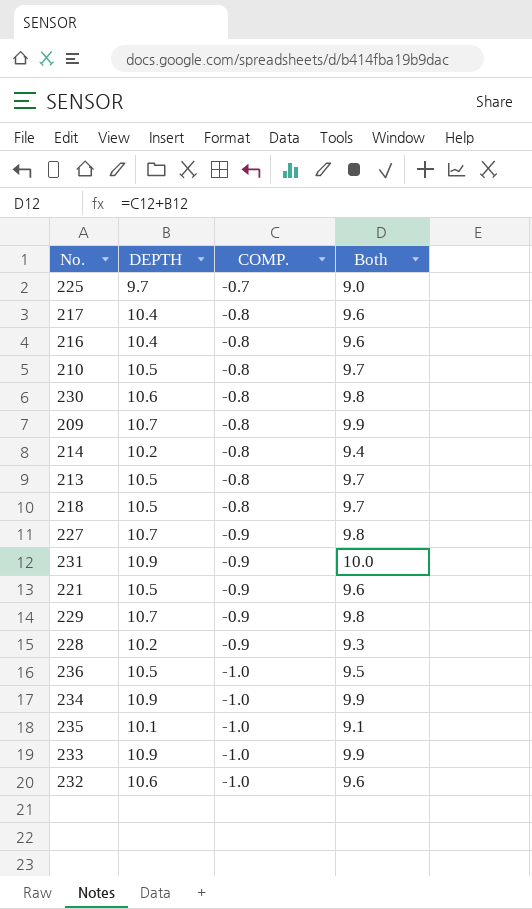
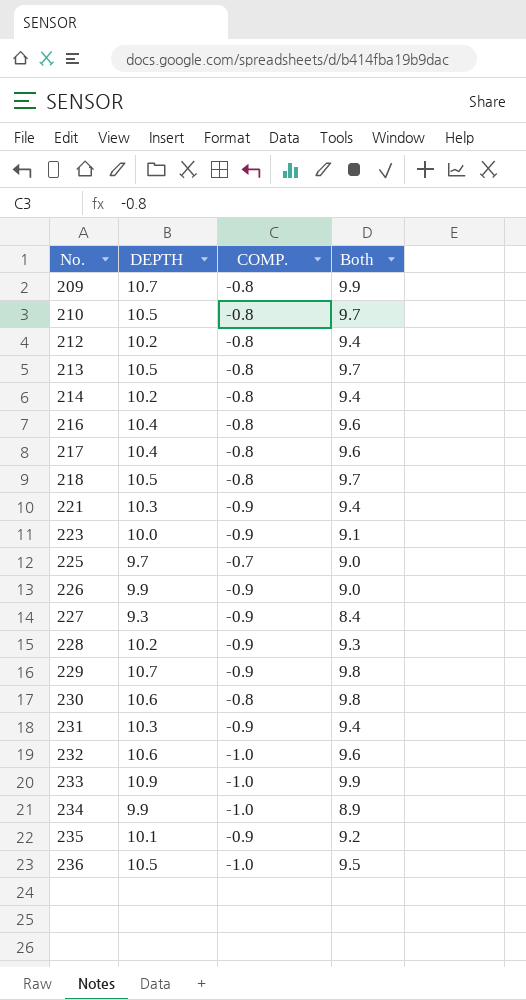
row order: COMP. descending -> No. ascending
row 212: none -> 10.2 | -0.8 | 9.4
221 | DEPTH: 10.5 -> 10.3
221 | Both: 9.6 -> 9.4
row 223: none -> 10.0 | -0.9 | 9.1
row 226: none -> 9.9 | -0.9 | 9.0
227 | DEPTH: 10.7 -> 9.3
227 | Both: 9.8 -> 8.4
231 | DEPTH: 10.9 -> 10.3
231 | Both: 10.0 -> 9.4
234 | DEPTH: 10.9 -> 9.9
234 | Both: 9.9 -> 8.9
235 | COMP.: -1.0 -> -0.9
235 | Both: 9.1 -> 9.2

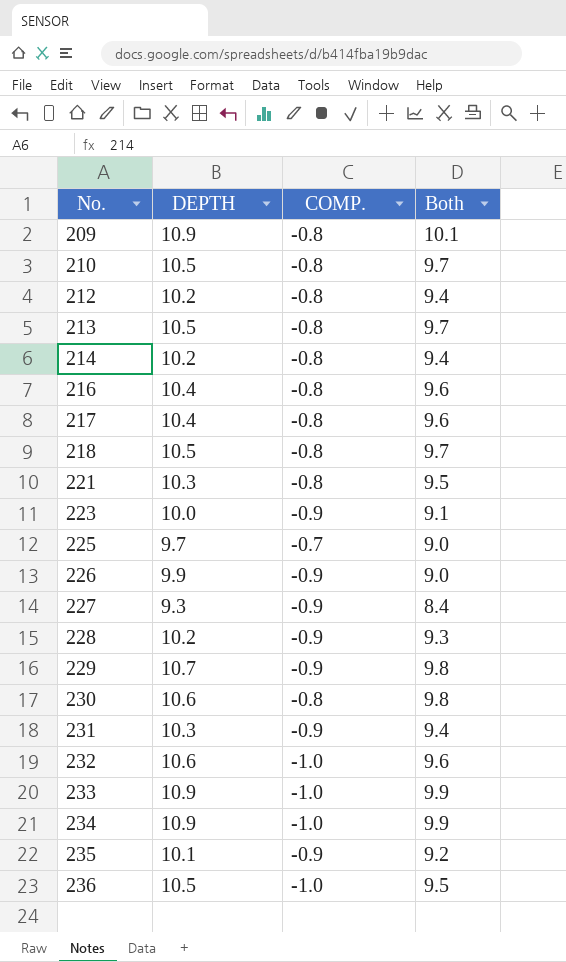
209 | DEPTH: 10.7 -> 10.9
209 | Both: 9.9 -> 10.1
221 | COMP.: -0.9 -> -0.8
221 | Both: 9.4 -> 9.5
234 | DEPTH: 9.9 -> 10.9
234 | Both: 8.9 -> 9.9

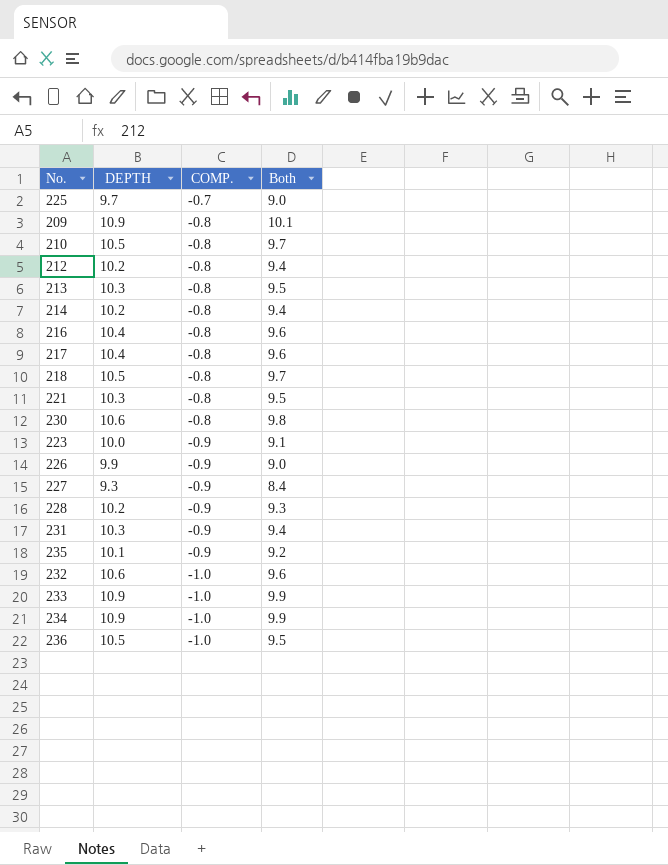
row order: No. ascending -> COMP. descending
row 229: 10.7 | -0.9 | 9.8 -> none
213 | DEPTH: 10.5 -> 10.3
213 | Both: 9.7 -> 9.5

